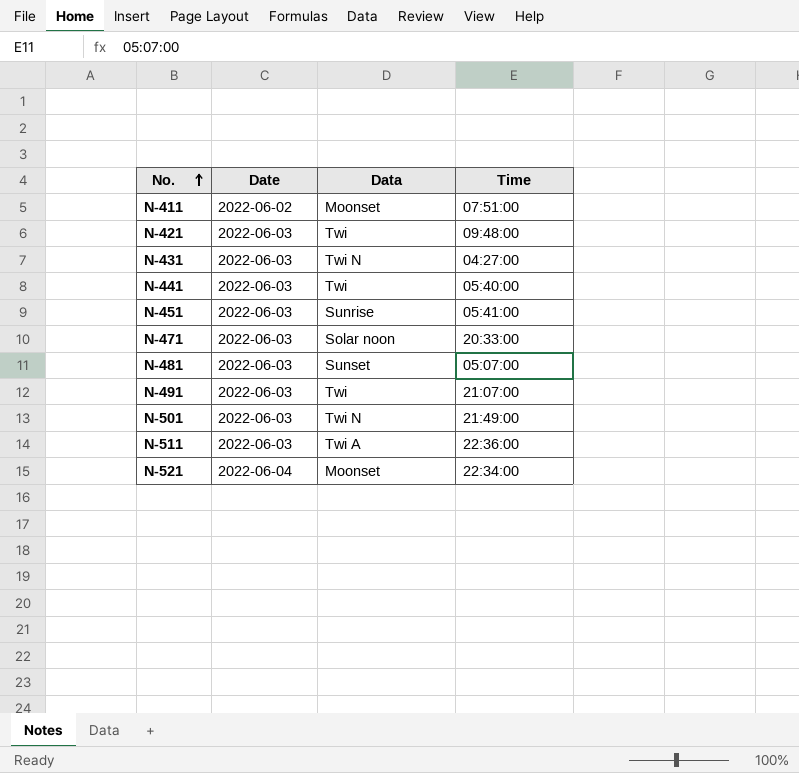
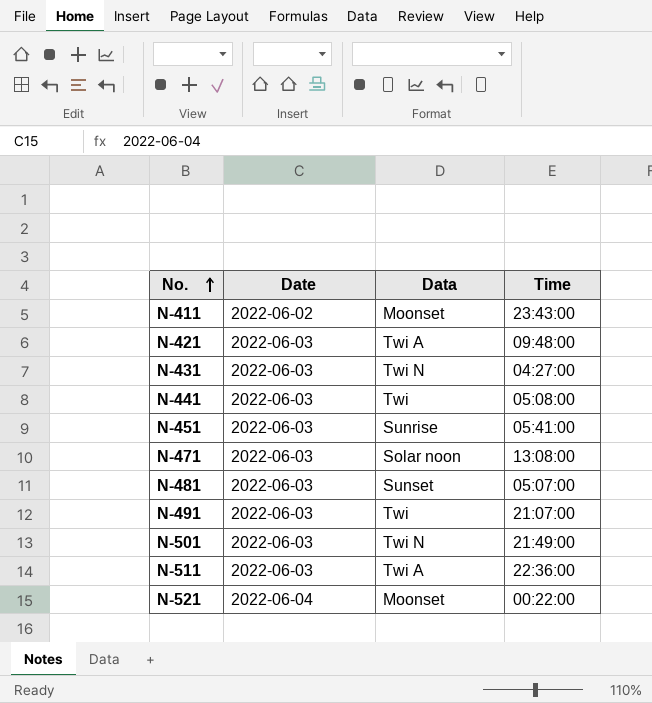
N-411 | Time: 07:51:00 -> 23:43:00
N-421 | Data: Twi -> Twi A
N-441 | Time: 05:40:00 -> 05:08:00
N-471 | Time: 20:33:00 -> 13:08:00
N-521 | Time: 22:34:00 -> 00:22:00

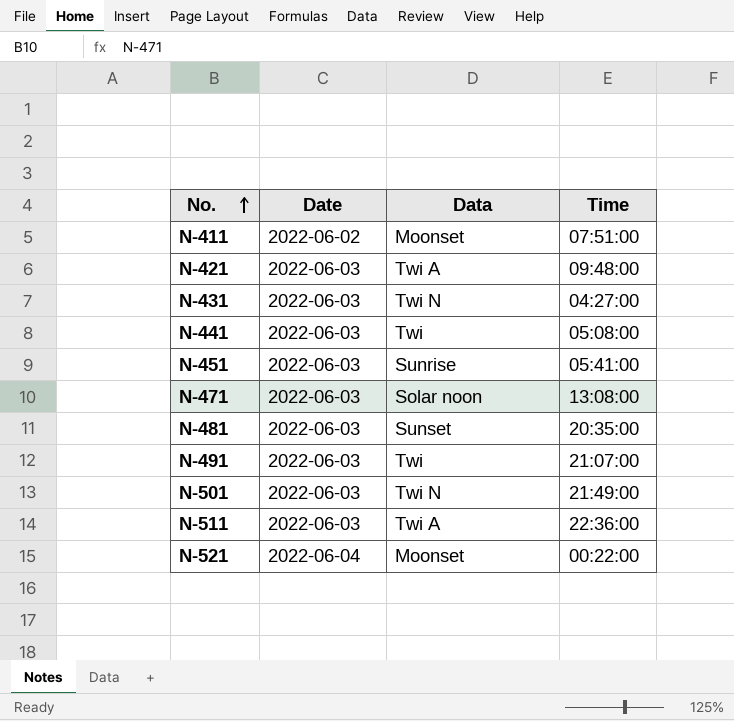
N-411 | Time: 23:43:00 -> 07:51:00
N-481 | Time: 05:07:00 -> 20:35:00

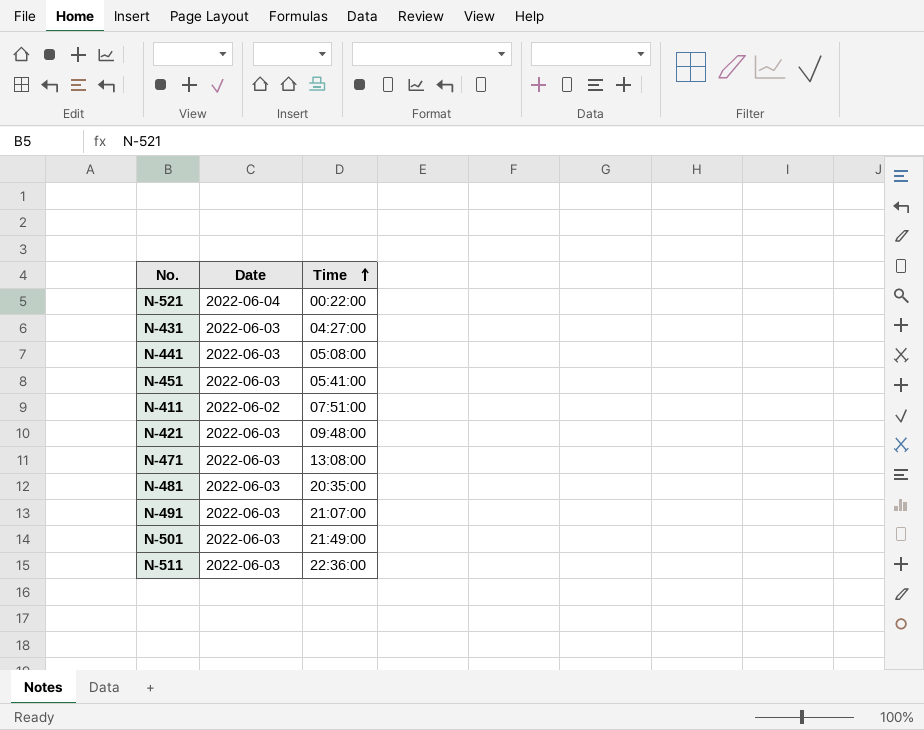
row order: No. ascending -> Time ascending
column Data | position: 3 -> none

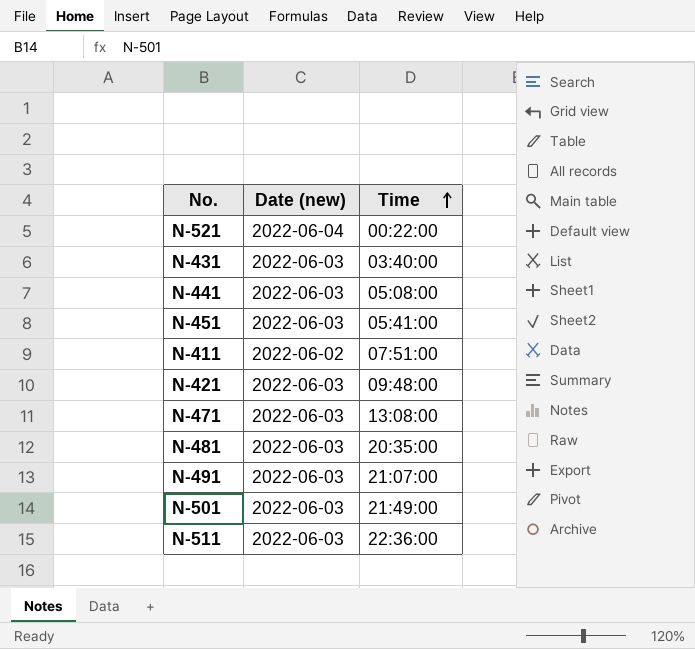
column name: Date -> Date (new)
N-431 | Time: 04:27:00 -> 03:40:00

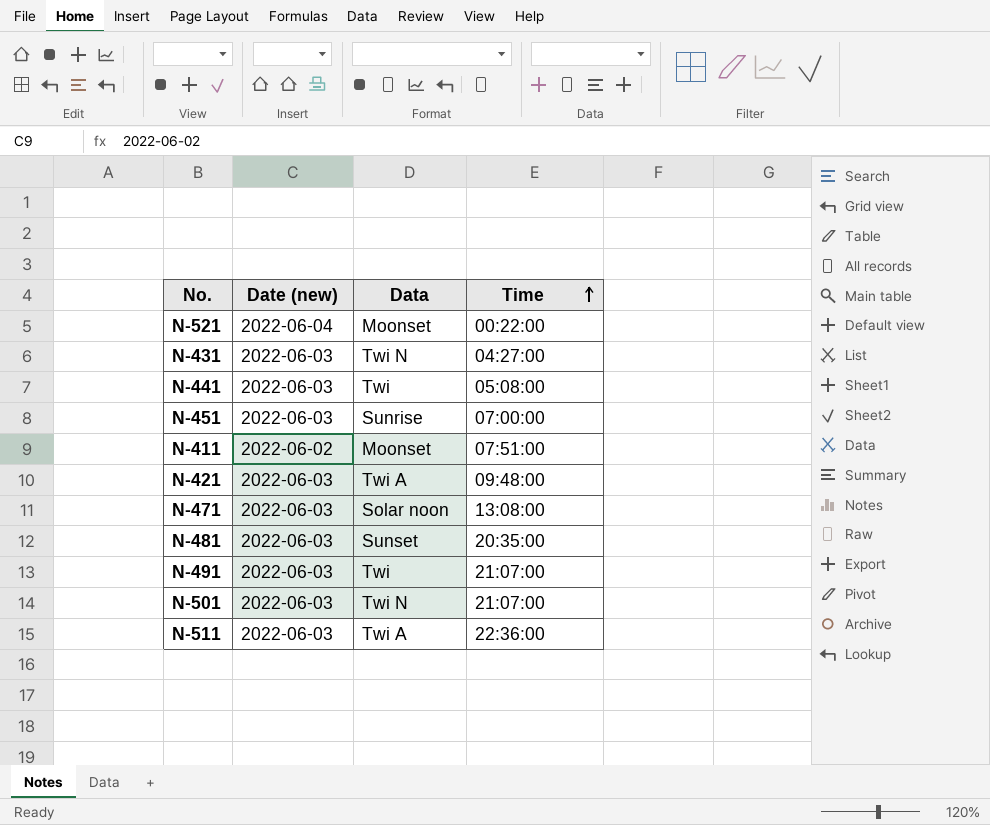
column Data | position: none -> 3
N-431 | Time: 03:40:00 -> 04:27:00
N-451 | Time: 05:41:00 -> 07:00:00
N-501 | Time: 21:49:00 -> 21:07:00

